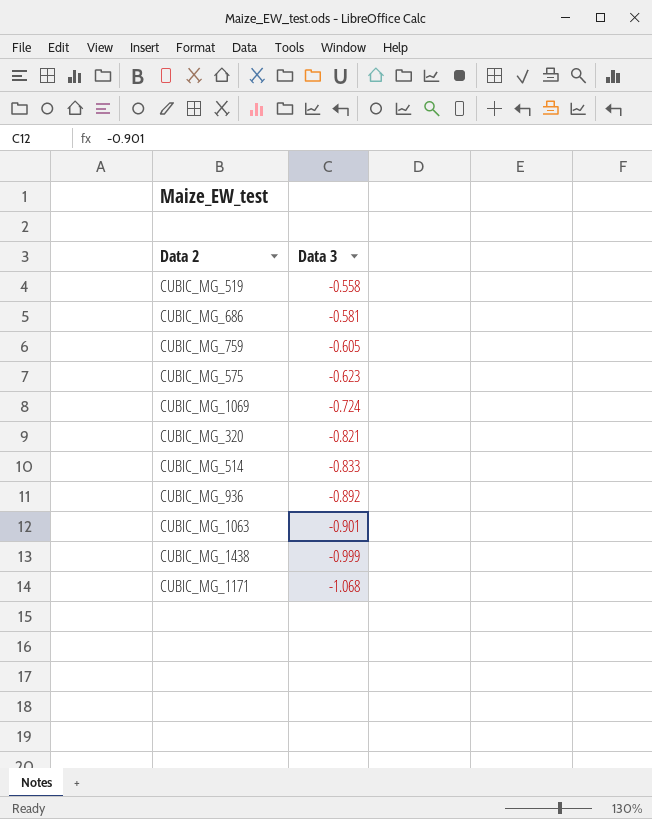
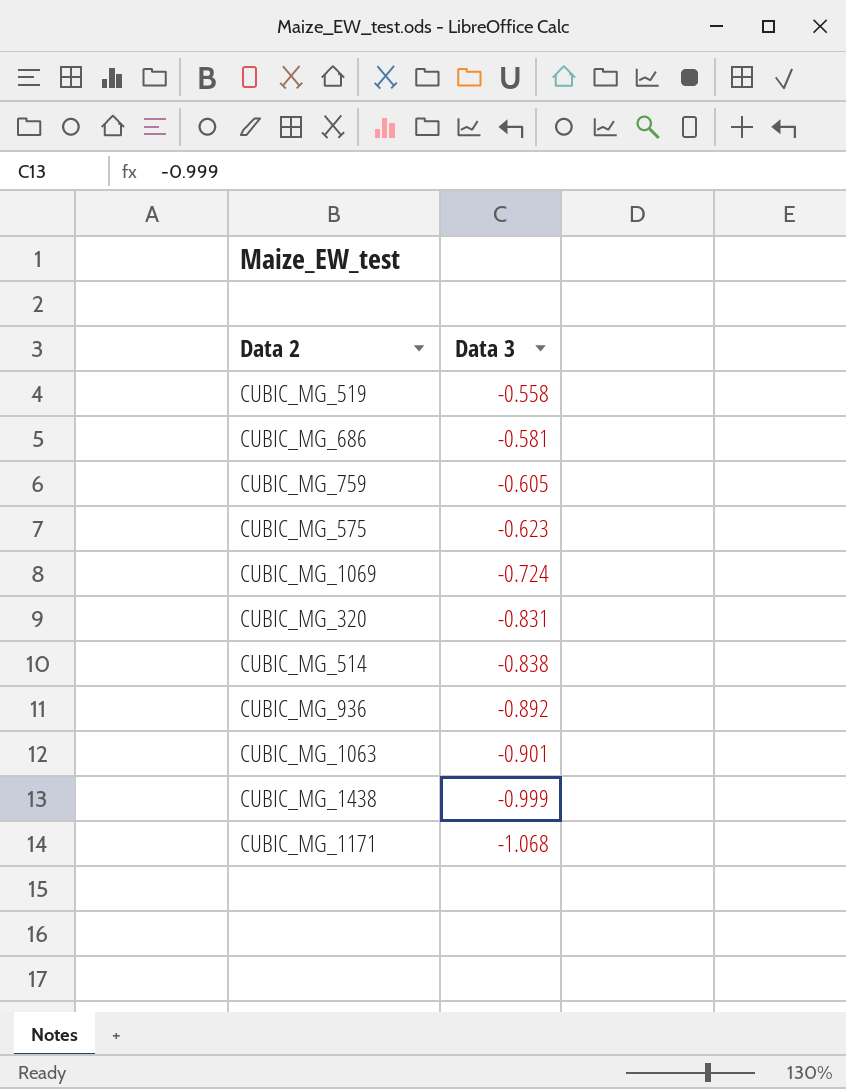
CUBIC_MG_320 | Data 3: -0.821 -> -0.831
CUBIC_MG_514 | Data 3: -0.833 -> -0.838

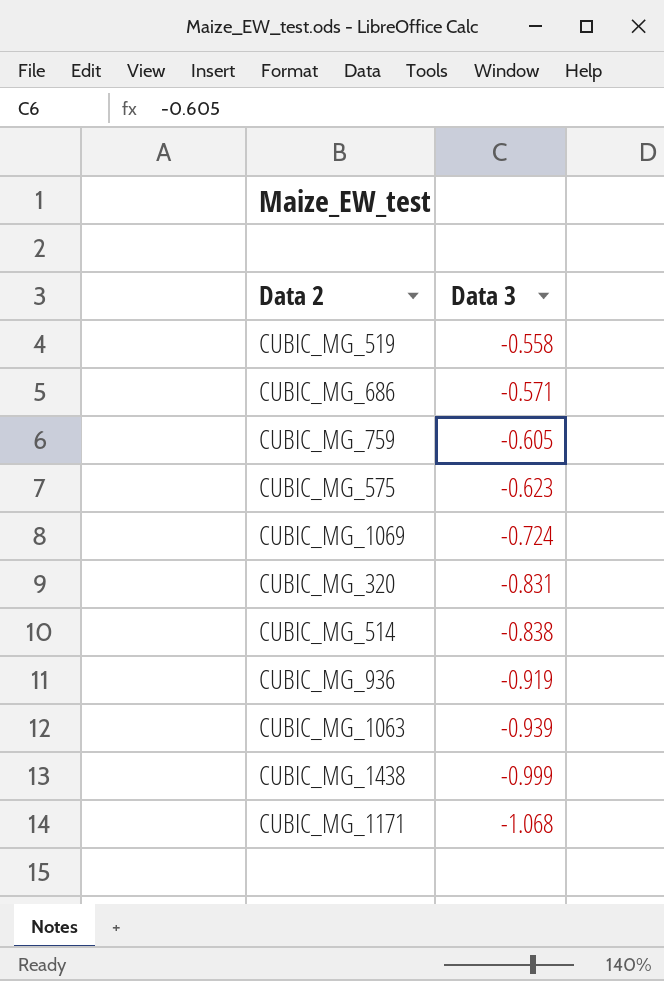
CUBIC_MG_686 | Data 3: -0.581 -> -0.571
CUBIC_MG_936 | Data 3: -0.892 -> -0.919
CUBIC_MG_1063 | Data 3: -0.901 -> -0.939

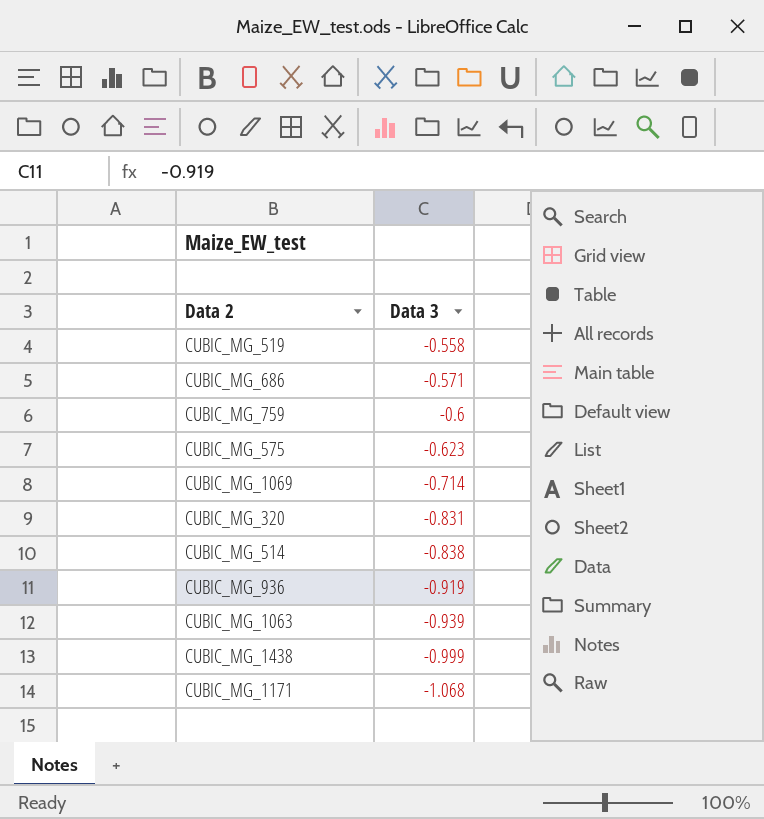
CUBIC_MG_759 | Data 3: -0.605 -> -0.6
CUBIC_MG_1069 | Data 3: -0.724 -> -0.714

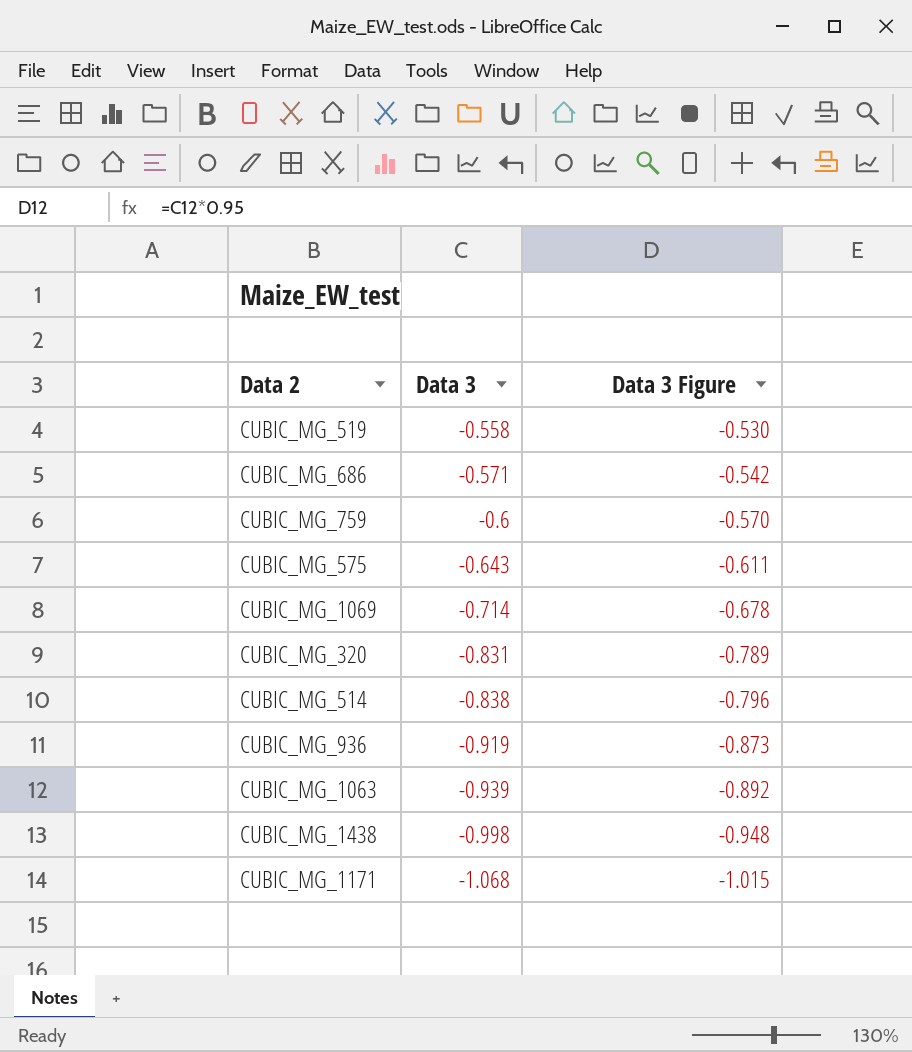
column Data 3 Figure | formula: none -> [Data 3] * 0.95
CUBIC_MG_575 | Data 3: -0.623 -> -0.643
CUBIC_MG_1438 | Data 3: -0.999 -> -0.998

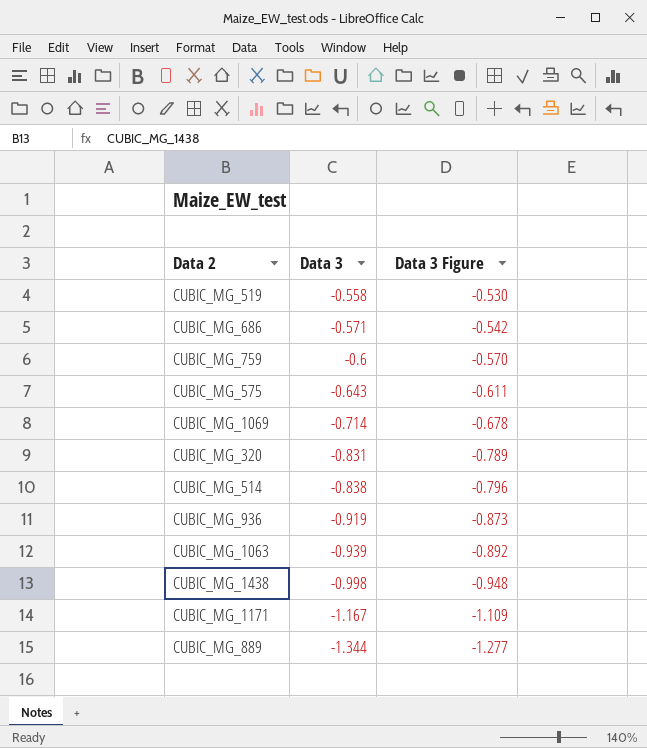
CUBIC_MG_1171 | Data 3: -1.068 -> -1.167
CUBIC_MG_1171 | Data 3 Figure: -1.015 -> -1.109
row CUBIC_MG_889: none -> -1.344 | -1.277

